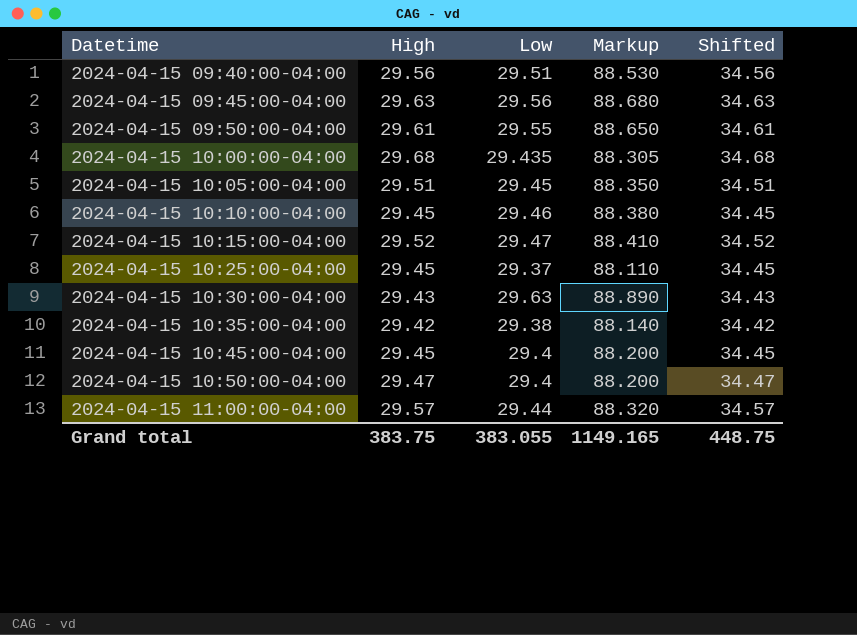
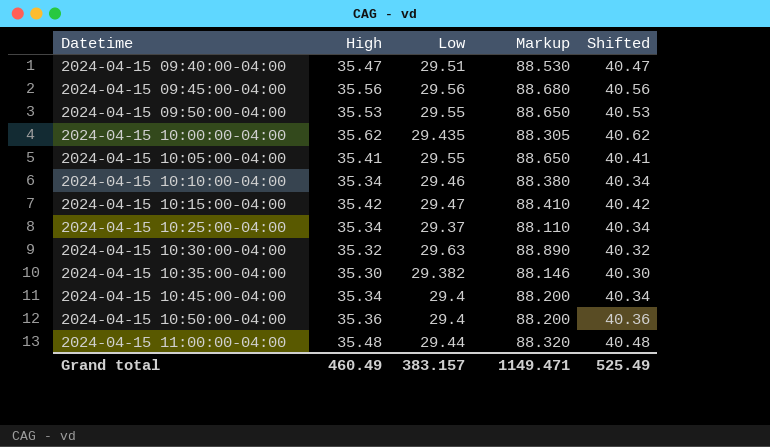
2024-04-15 09:40:00-04:00 | High: 29.56 -> 35.47
2024-04-15 09:40:00-04:00 | Shifted: 34.56 -> 40.47
2024-04-15 09:45:00-04:00 | High: 29.63 -> 35.56
2024-04-15 09:45:00-04:00 | Shifted: 34.63 -> 40.56
2024-04-15 09:50:00-04:00 | High: 29.61 -> 35.53
2024-04-15 09:50:00-04:00 | Shifted: 34.61 -> 40.53
2024-04-15 10:00:00-04:00 | High: 29.68 -> 35.62
2024-04-15 10:00:00-04:00 | Shifted: 34.68 -> 40.62
2024-04-15 10:05:00-04:00 | High: 29.51 -> 35.41
2024-04-15 10:05:00-04:00 | Low: 29.45 -> 29.55
2024-04-15 10:05:00-04:00 | Markup: 88.350 -> 88.650
2024-04-15 10:05:00-04:00 | Shifted: 34.51 -> 40.41
2024-04-15 10:10:00-04:00 | High: 29.45 -> 35.34
2024-04-15 10:10:00-04:00 | Shifted: 34.45 -> 40.34
2024-04-15 10:15:00-04:00 | High: 29.52 -> 35.42
2024-04-15 10:15:00-04:00 | Shifted: 34.52 -> 40.42
2024-04-15 10:25:00-04:00 | High: 29.45 -> 35.34
2024-04-15 10:25:00-04:00 | Shifted: 34.45 -> 40.34
2024-04-15 10:30:00-04:00 | High: 29.43 -> 35.32
2024-04-15 10:30:00-04:00 | Shifted: 34.43 -> 40.32
2024-04-15 10:35:00-04:00 | High: 29.42 -> 35.30
2024-04-15 10:35:00-04:00 | Low: 29.38 -> 29.382
2024-04-15 10:35:00-04:00 | Markup: 88.140 -> 88.146
2024-04-15 10:35:00-04:00 | Shifted: 34.42 -> 40.30
2024-04-15 10:45:00-04:00 | High: 29.45 -> 35.34
2024-04-15 10:45:00-04:00 | Shifted: 34.45 -> 40.34
2024-04-15 10:50:00-04:00 | High: 29.47 -> 35.36
2024-04-15 10:50:00-04:00 | Shifted: 34.47 -> 40.36
2024-04-15 11:00:00-04:00 | High: 29.57 -> 35.48
2024-04-15 11:00:00-04:00 | Shifted: 34.57 -> 40.48
Grand total | High: 383.75 -> 460.49
Grand total | Low: 383.055 -> 383.157
Grand total | Markup: 1149.165 -> 1149.471
Grand total | Shifted: 448.75 -> 525.49

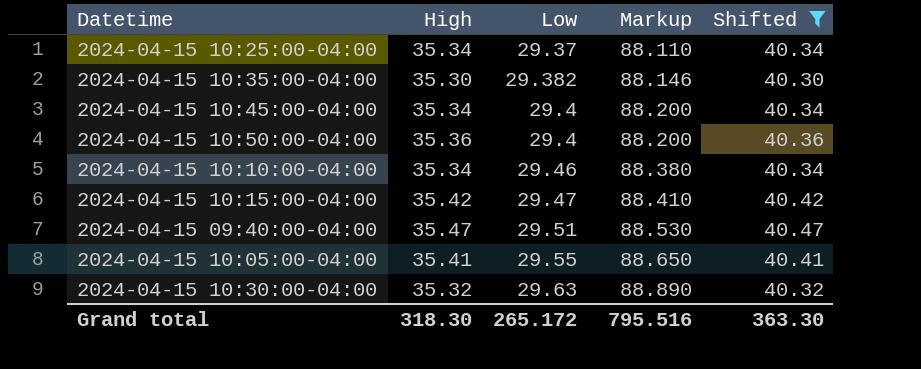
filter: none -> Shifted <= 40.47
row order: Datetime ascending -> Low ascending
Grand total | High: 460.49 -> 318.30
Grand total | Low: 383.157 -> 265.172
Grand total | Markup: 1149.471 -> 795.516
Grand total | Shifted: 525.49 -> 363.30

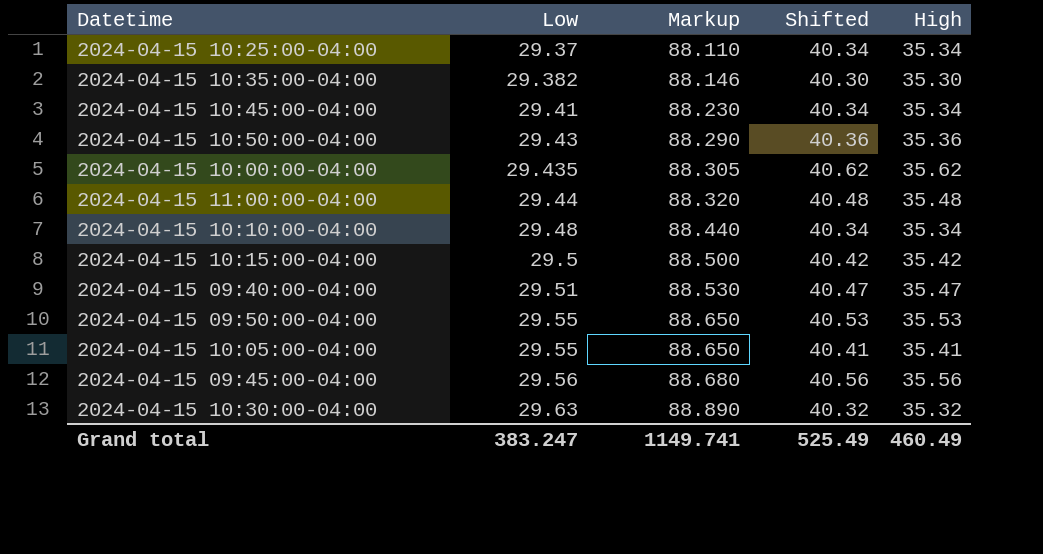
filter: Shifted <= 40.47 -> none
column High | position: 2 -> 5
2024-04-15 10:45:00-04:00 | Low: 29.4 -> 29.41
2024-04-15 10:45:00-04:00 | Markup: 88.200 -> 88.230
2024-04-15 10:50:00-04:00 | Low: 29.4 -> 29.43
2024-04-15 10:50:00-04:00 | Markup: 88.200 -> 88.290
2024-04-15 10:10:00-04:00 | Low: 29.46 -> 29.48
2024-04-15 10:10:00-04:00 | Markup: 88.380 -> 88.440
2024-04-15 10:15:00-04:00 | Low: 29.47 -> 29.5
2024-04-15 10:15:00-04:00 | Markup: 88.410 -> 88.500
Grand total | Low: 265.172 -> 383.247
Grand total | Markup: 795.516 -> 1149.741
Grand total | Shifted: 363.30 -> 525.49
Grand total | High: 318.30 -> 460.49

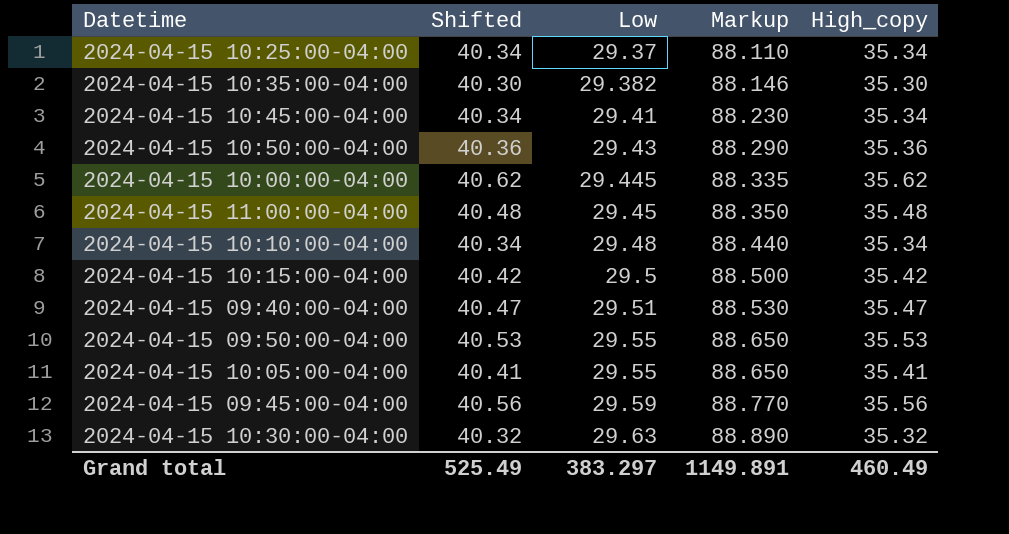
column Shifted | position: 4 -> 2
column name: High -> High_copy
2024-04-15 10:00:00-04:00 | Low: 29.435 -> 29.445
2024-04-15 10:00:00-04:00 | Markup: 88.305 -> 88.335
2024-04-15 11:00:00-04:00 | Low: 29.44 -> 29.45
2024-04-15 11:00:00-04:00 | Markup: 88.320 -> 88.350
2024-04-15 09:45:00-04:00 | Low: 29.56 -> 29.59
2024-04-15 09:45:00-04:00 | Markup: 88.680 -> 88.770
Grand total | Low: 383.247 -> 383.297
Grand total | Markup: 1149.741 -> 1149.891

